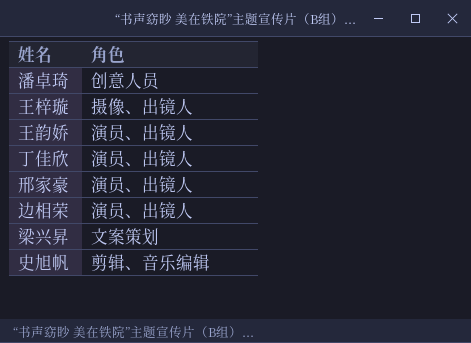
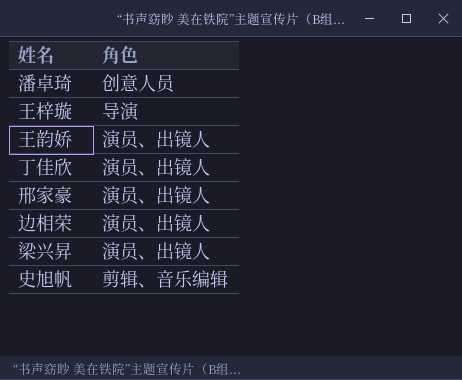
王梓璇 | 角色: 摄像、出镜人 -> 导演
梁兴昇 | 角色: 文案策划 -> 演员、出镜人

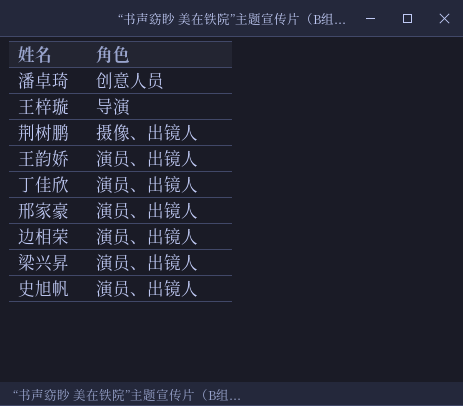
row 荆树鹏: none -> 摄像、出镜人
史旭帆 | 角色: 剪辑、音乐编辑 -> 演员、出镜人

